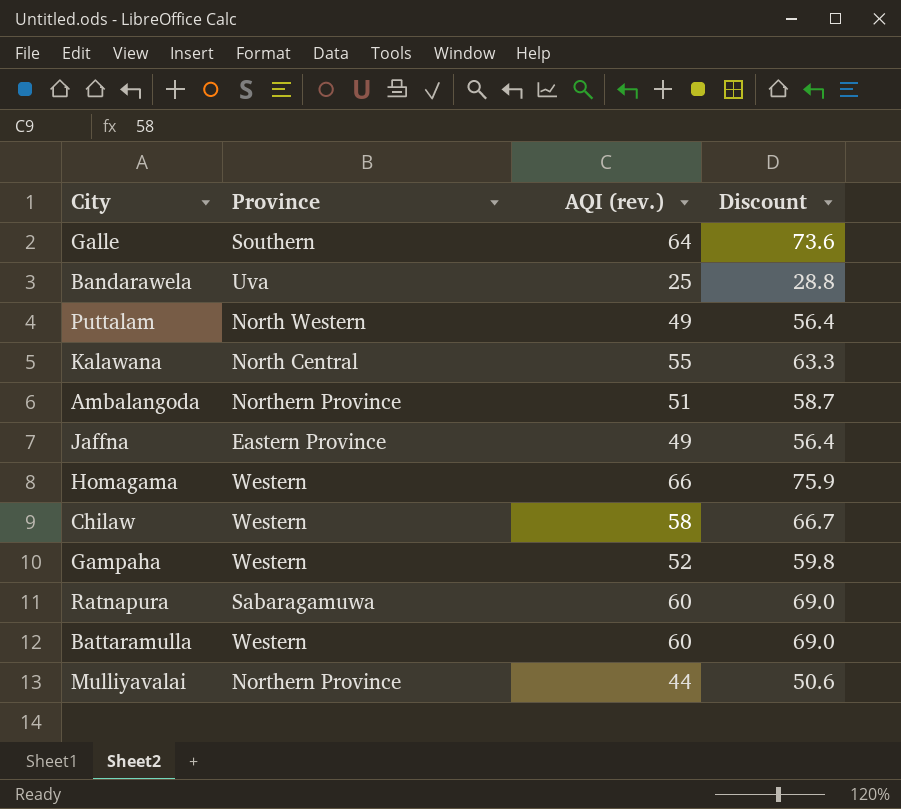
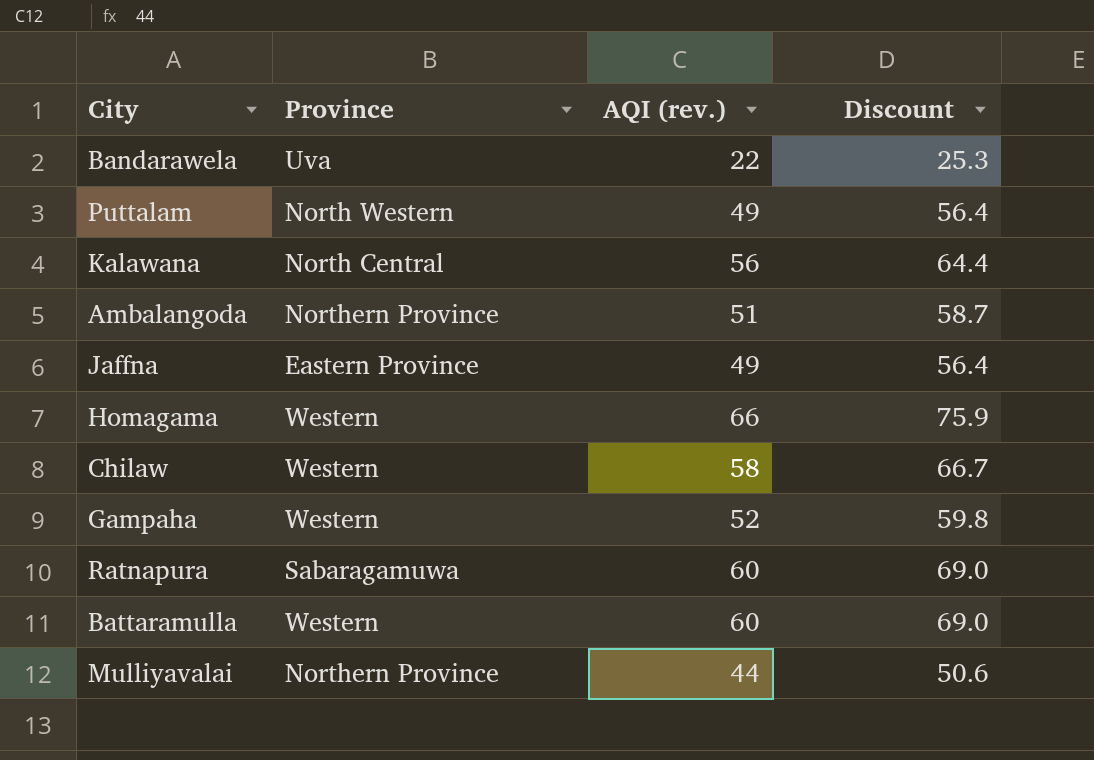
row Galle: Southern | 64 | 73.6 -> none
Bandarawela | AQI (rev.): 25 -> 22
Bandarawela | Discount: 28.8 -> 25.3
Kalawana | AQI (rev.): 55 -> 56
Kalawana | Discount: 63.3 -> 64.4

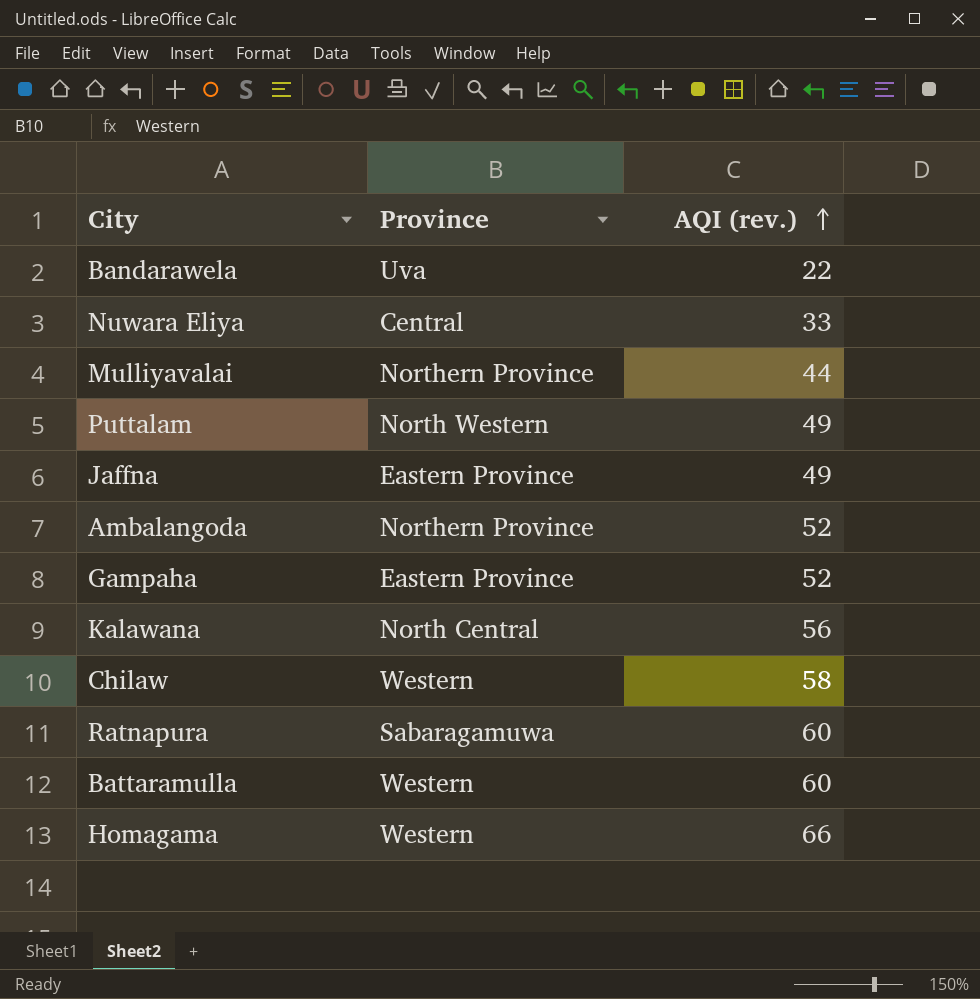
row order: none -> AQI (rev.) ascending
column Discount | formula: [AQI (rev.)] * 1.15 -> none
row Nuwara Eliya: none -> Central | 33
Ambalangoda | AQI (rev.): 51 -> 52
Gampaha | Province: Western -> Eastern Province

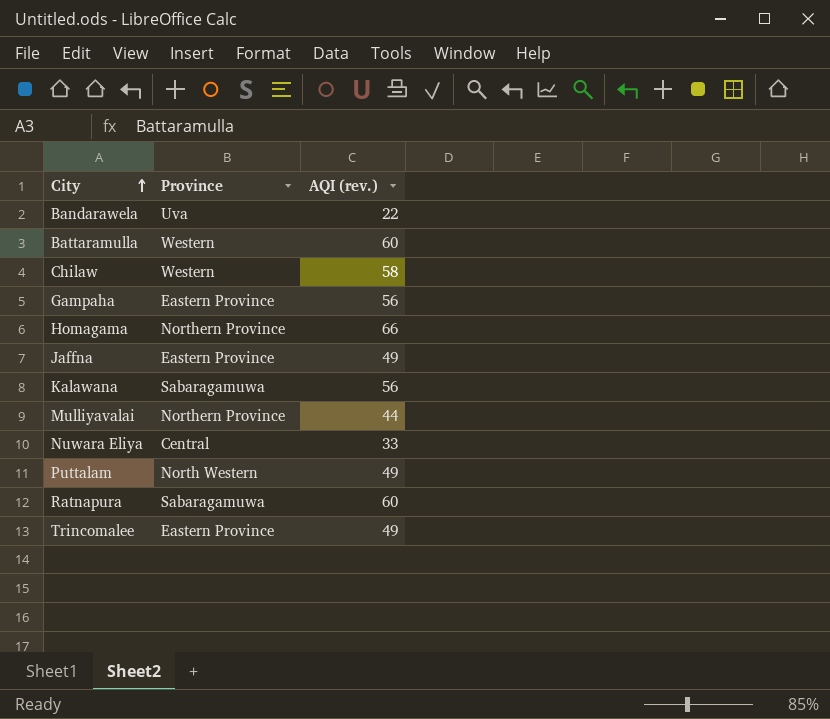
row order: AQI (rev.) ascending -> City ascending
row Ambalangoda: Northern Province | 52 -> none
Gampaha | AQI (rev.): 52 -> 56
Homagama | Province: Western -> Northern Province
Kalawana | Province: North Central -> Sabaragamuwa
row Trincomalee: none -> Eastern Province | 49

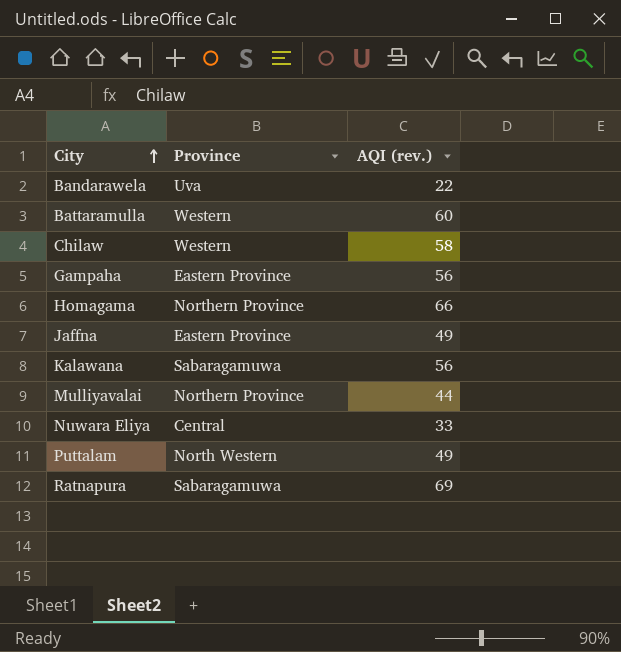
row Trincomalee: Eastern Province | 49 -> none
Ratnapura | AQI (rev.): 60 -> 69

